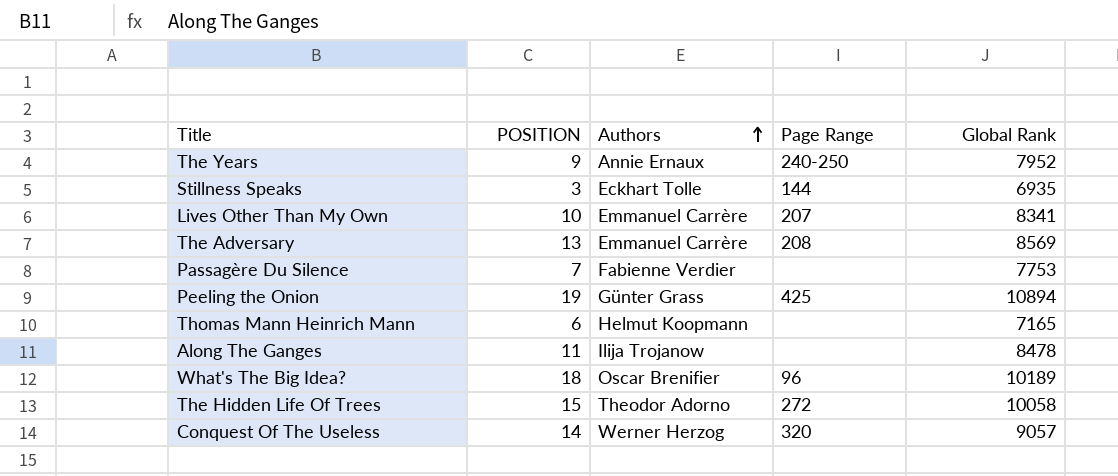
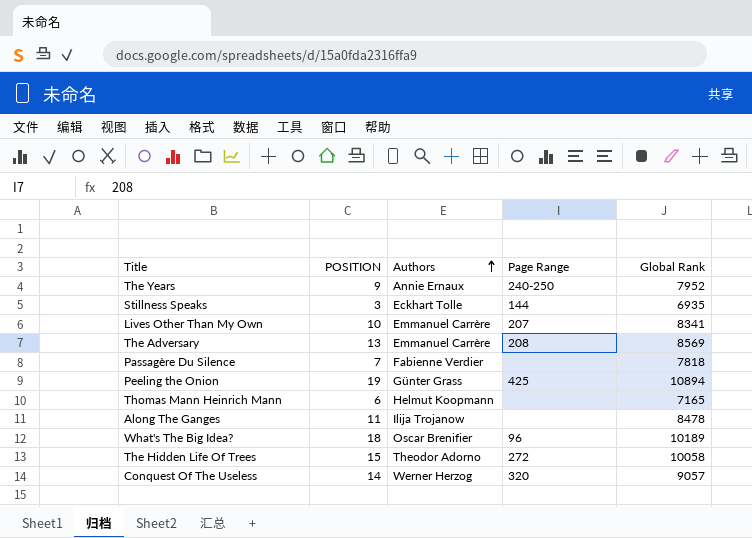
Passagère Du Silence | Global Rank: 7753 -> 7818

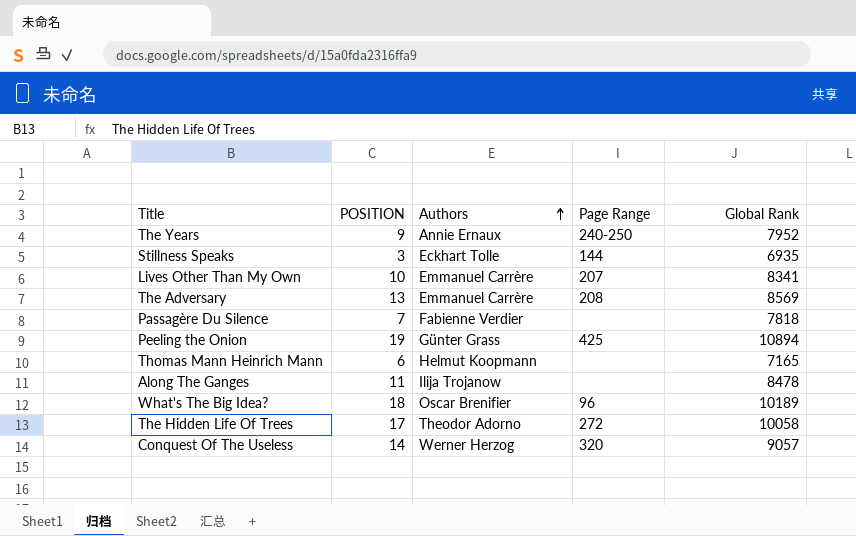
The Hidden Life Of Trees | POSITION: 15 -> 17

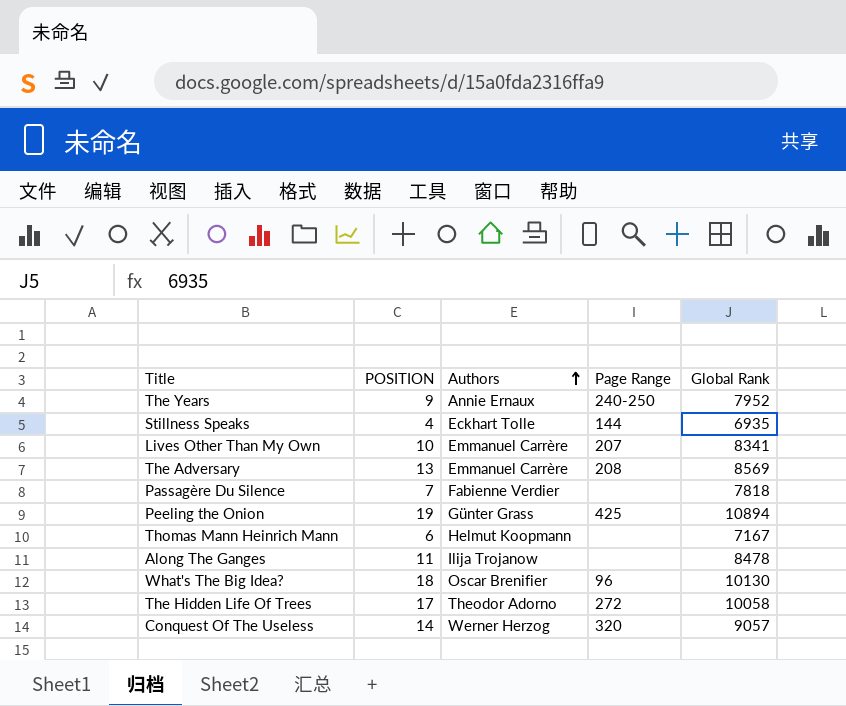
Stillness Speaks | POSITION: 3 -> 4
Thomas Mann Heinrich Mann | Global Rank: 7165 -> 7167
What's The Big Idea? | Global Rank: 10189 -> 10130

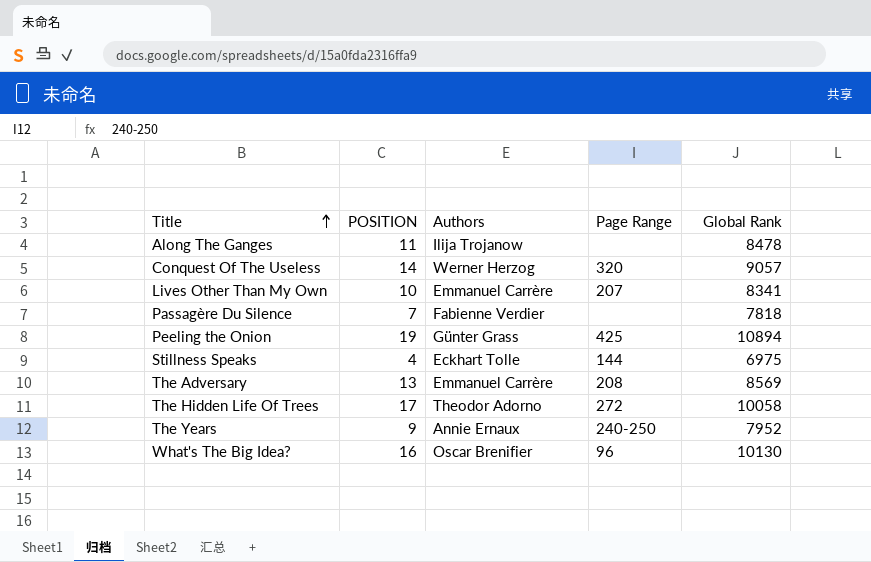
row order: Authors ascending -> Title ascending
row Thomas Mann Heinrich Mann: 6 | Helmut Koopmann | none | 7167 -> none
Stillness Speaks | Global Rank: 6935 -> 6975
What's The Big Idea? | POSITION: 18 -> 16

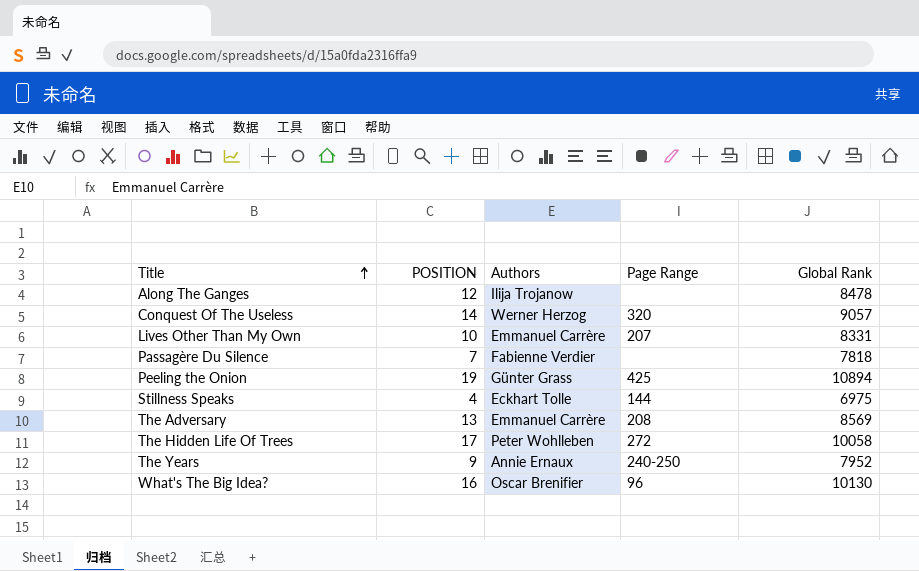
Along The Ganges | POSITION: 11 -> 12
Lives Other Than My Own | Global Rank: 8341 -> 8331
The Hidden Life Of Trees | Authors: Theodor Adorno -> Peter Wohlleben

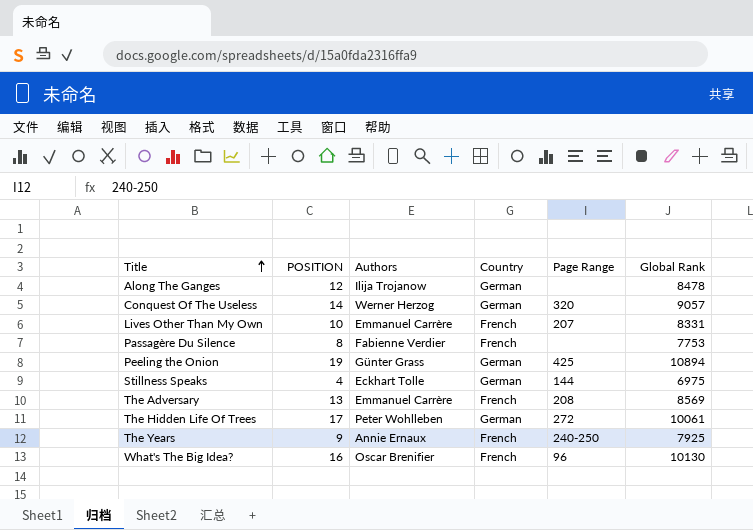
column Country | position: none -> 4
Passagère Du Silence | POSITION: 7 -> 8
Passagère Du Silence | Global Rank: 7818 -> 7753
The Hidden Life Of Trees | Global Rank: 10058 -> 10061
The Years | Global Rank: 7952 -> 7925

